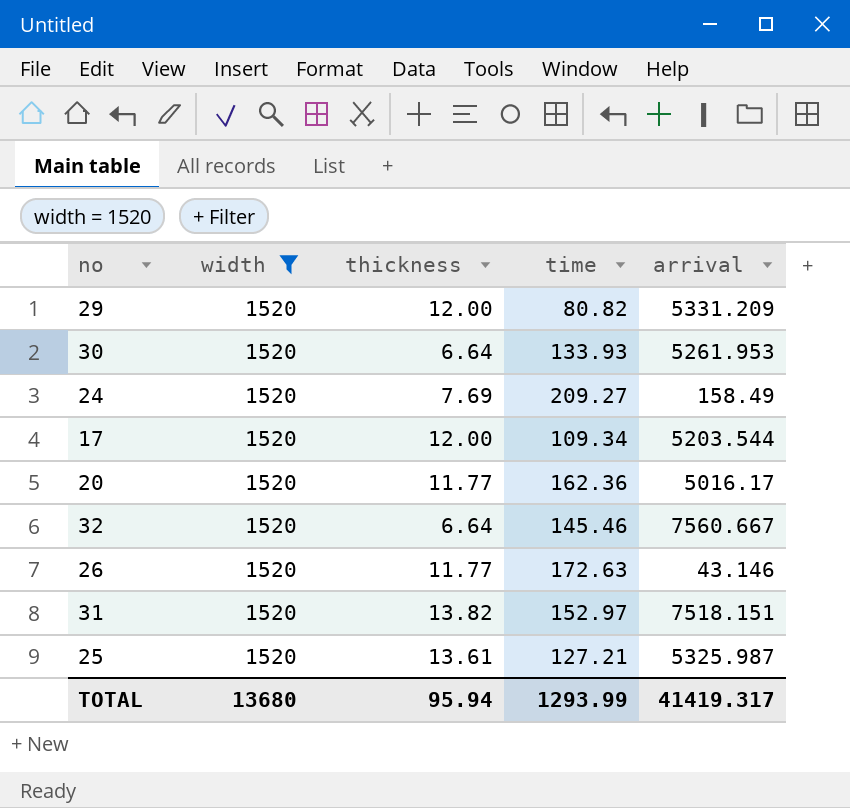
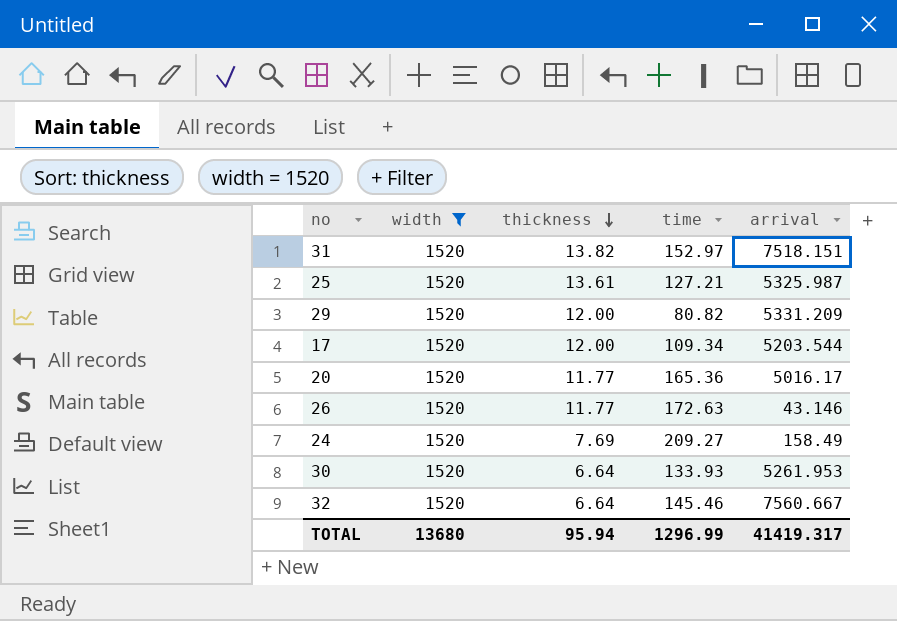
row order: none -> thickness descending
20 | time: 162.36 -> 165.36
TOTAL | time: 1293.99 -> 1296.99

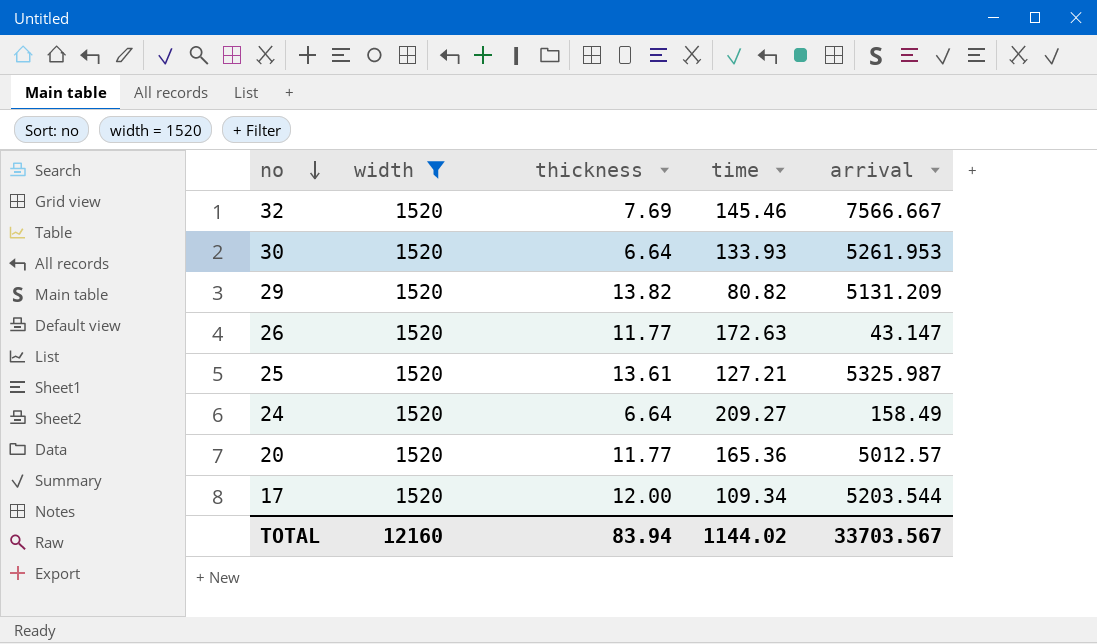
row order: thickness descending -> no descending
row 31: 1520 | 13.82 | 152.97 | 7518.151 -> none
32 | thickness: 6.64 -> 7.69
32 | arrival: 7560.667 -> 7566.667
29 | thickness: 12.00 -> 13.82
29 | arrival: 5331.209 -> 5131.209
26 | arrival: 43.146 -> 43.147
24 | thickness: 7.69 -> 6.64
20 | arrival: 5016.17 -> 5012.57
TOTAL | width: 13680 -> 12160
TOTAL | thickness: 95.94 -> 83.94
TOTAL | time: 1296.99 -> 1144.02
TOTAL | arrival: 41419.317 -> 33703.567

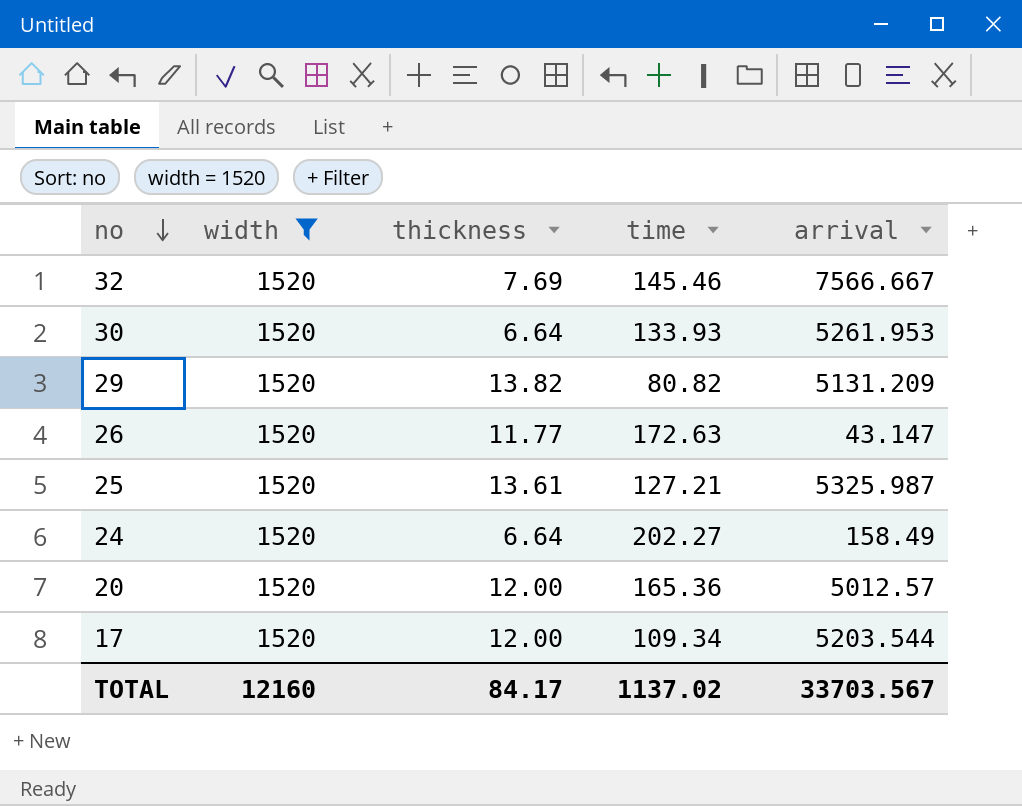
24 | time: 209.27 -> 202.27
20 | thickness: 11.77 -> 12.00
TOTAL | thickness: 83.94 -> 84.17
TOTAL | time: 1144.02 -> 1137.02

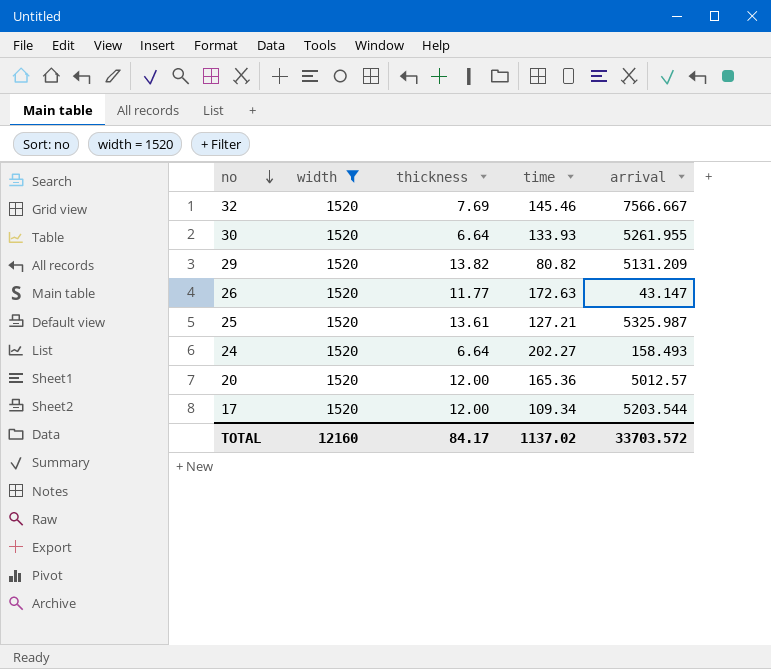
30 | arrival: 5261.953 -> 5261.955
24 | arrival: 158.49 -> 158.493
TOTAL | arrival: 33703.567 -> 33703.572

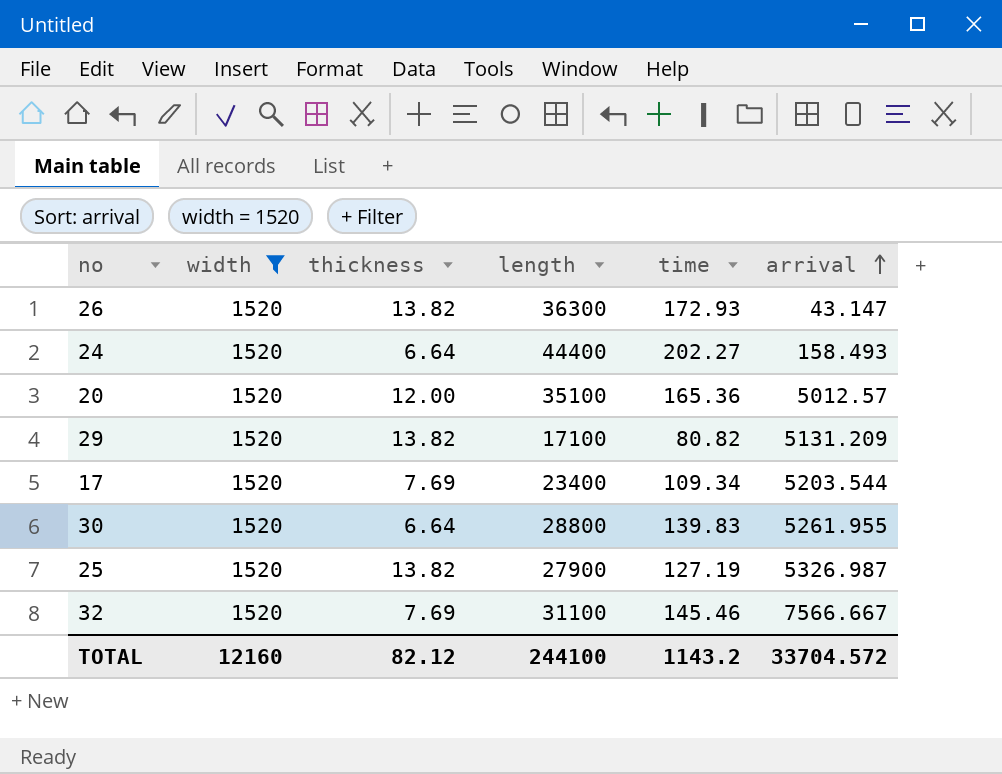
row order: no descending -> arrival ascending
column length | position: none -> 4
26 | thickness: 11.77 -> 13.82
26 | time: 172.63 -> 172.93
17 | thickness: 12.00 -> 7.69
30 | time: 133.93 -> 139.83
25 | thickness: 13.61 -> 13.82
25 | time: 127.21 -> 127.19
25 | arrival: 5325.987 -> 5326.987
TOTAL | thickness: 84.17 -> 82.12
TOTAL | time: 1137.02 -> 1143.2
TOTAL | arrival: 33703.572 -> 33704.572

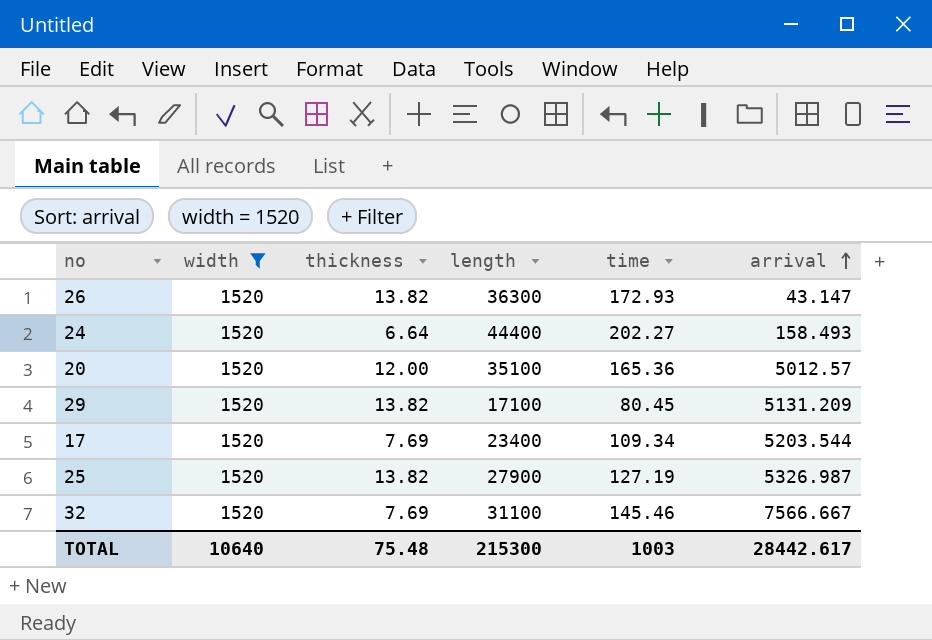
row 30: 1520 | 6.64 | 28800 | 139.83 | 5261.955 -> none
29 | time: 80.82 -> 80.45
TOTAL | width: 12160 -> 10640
TOTAL | thickness: 82.12 -> 75.48
TOTAL | length: 244100 -> 215300
TOTAL | time: 1143.2 -> 1003
TOTAL | arrival: 33704.572 -> 28442.617

